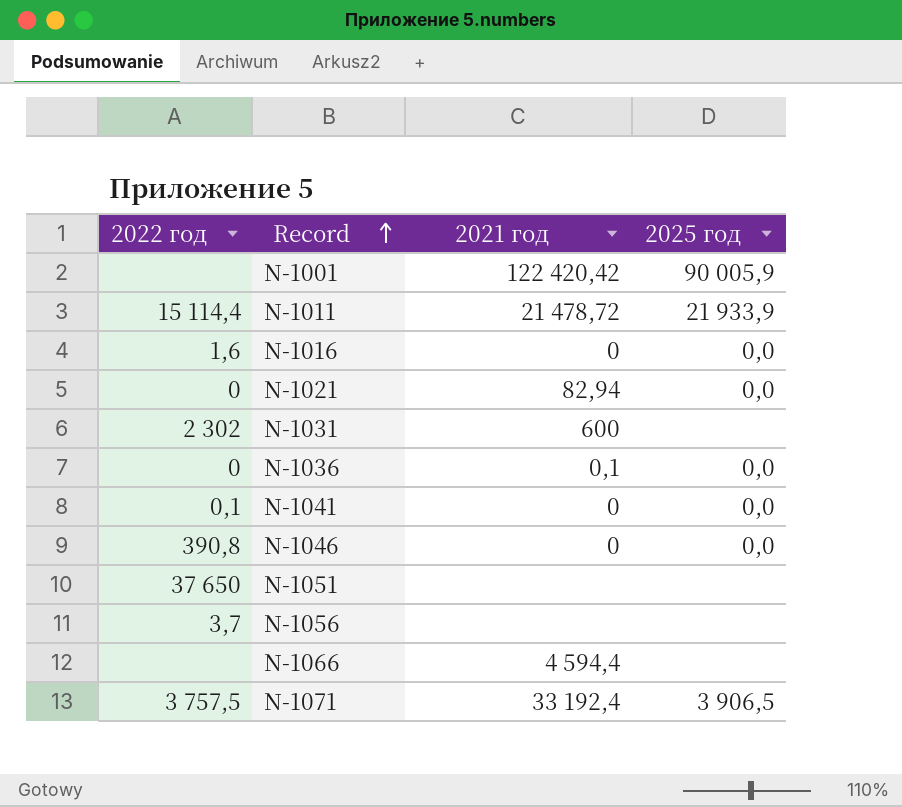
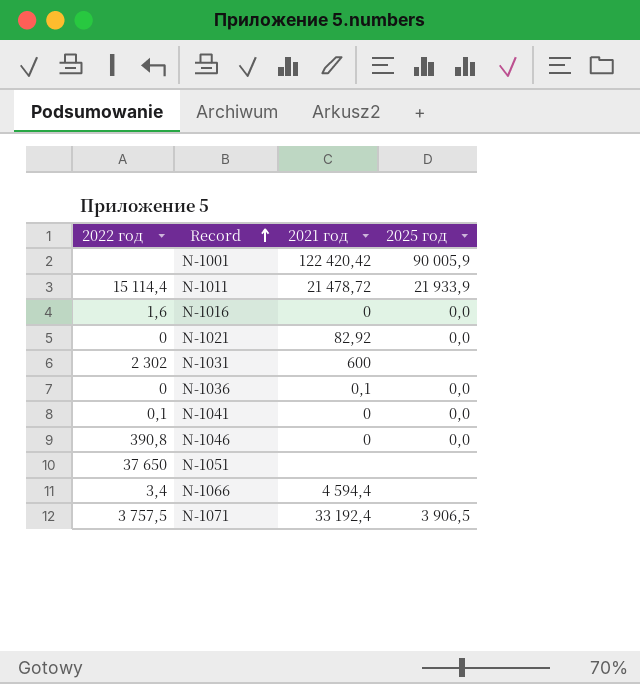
row N-1056: 3,7 | none | none -> none
N-1021 | 2021 год: 82,94 -> 82,92
N-1066 | 2022 год: none -> 3,4

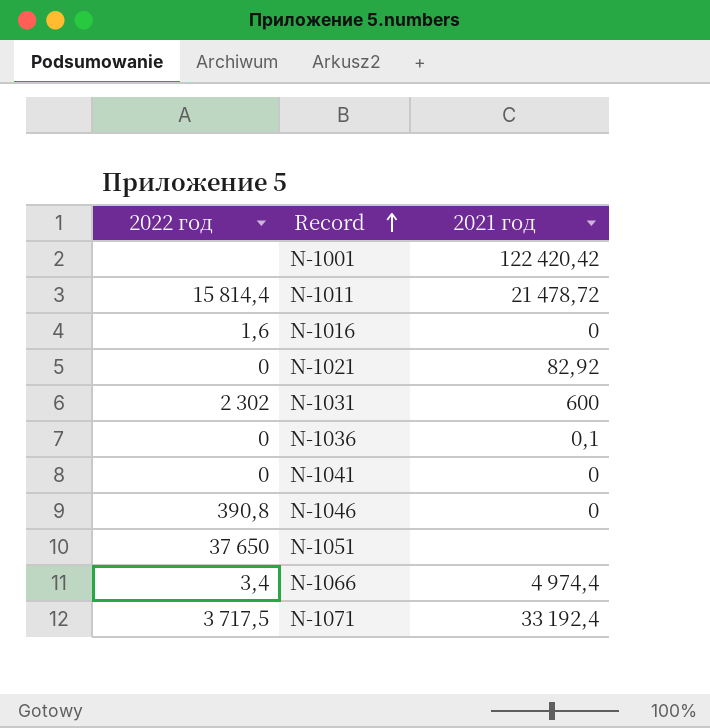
column 2025 год | position: 4 -> none
N-1011 | 2022 год: 15 114,4 -> 15 814,4
N-1041 | 2022 год: 0,1 -> 0
N-1066 | 2021 год: 4 594,4 -> 4 974,4
N-1071 | 2022 год: 3 757,5 -> 3 717,5

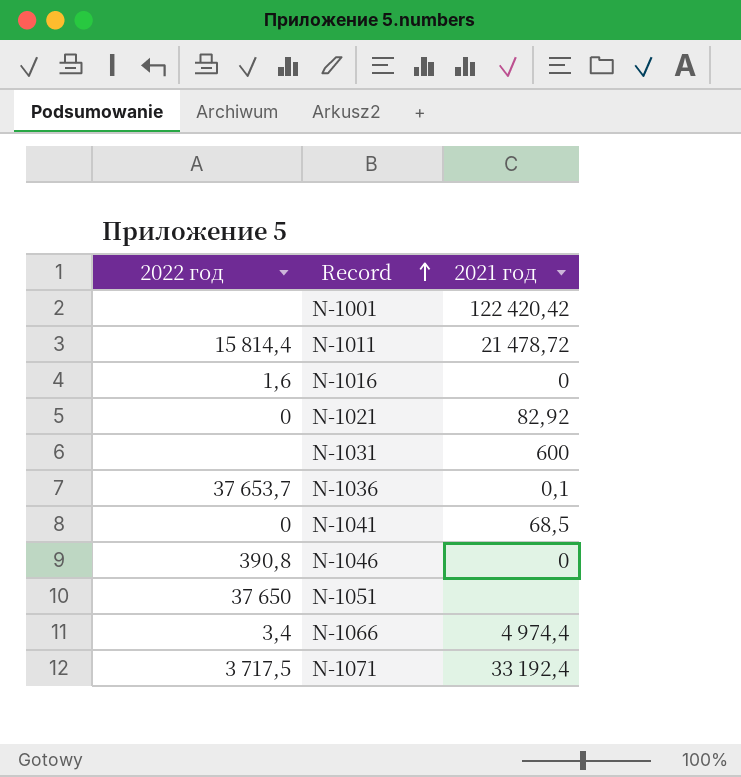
N-1031 | 2022 год: 2 302 -> none
N-1036 | 2022 год: 0 -> 37 653,7
N-1041 | 2021 год: 0 -> 68,5

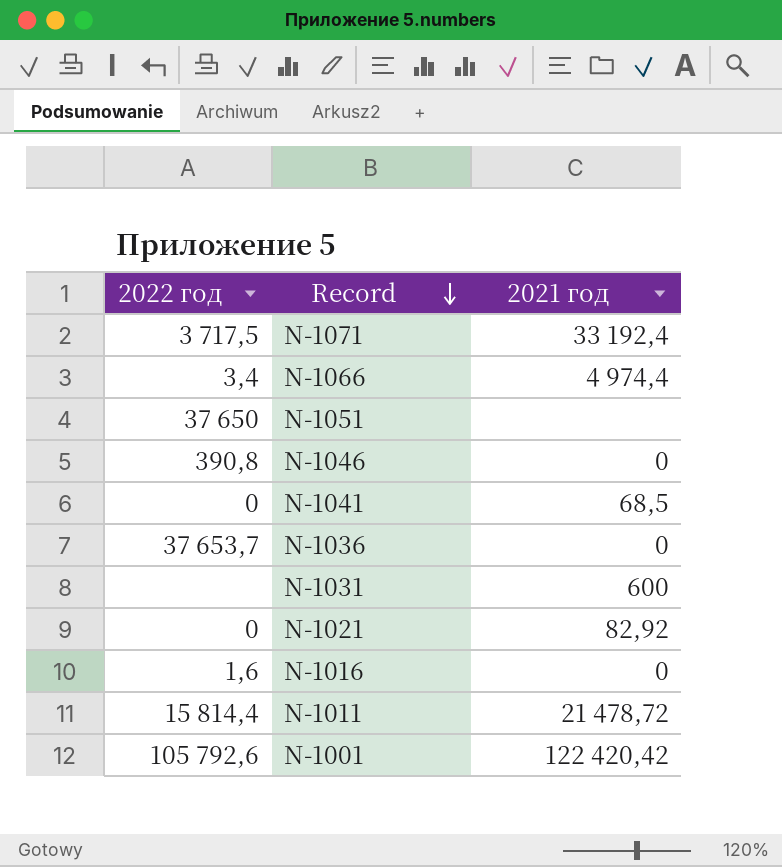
row order: Record ascending -> Record descending
N-1036 | 2021 год: 0,1 -> 0
N-1001 | 2022 год: none -> 105 792,6

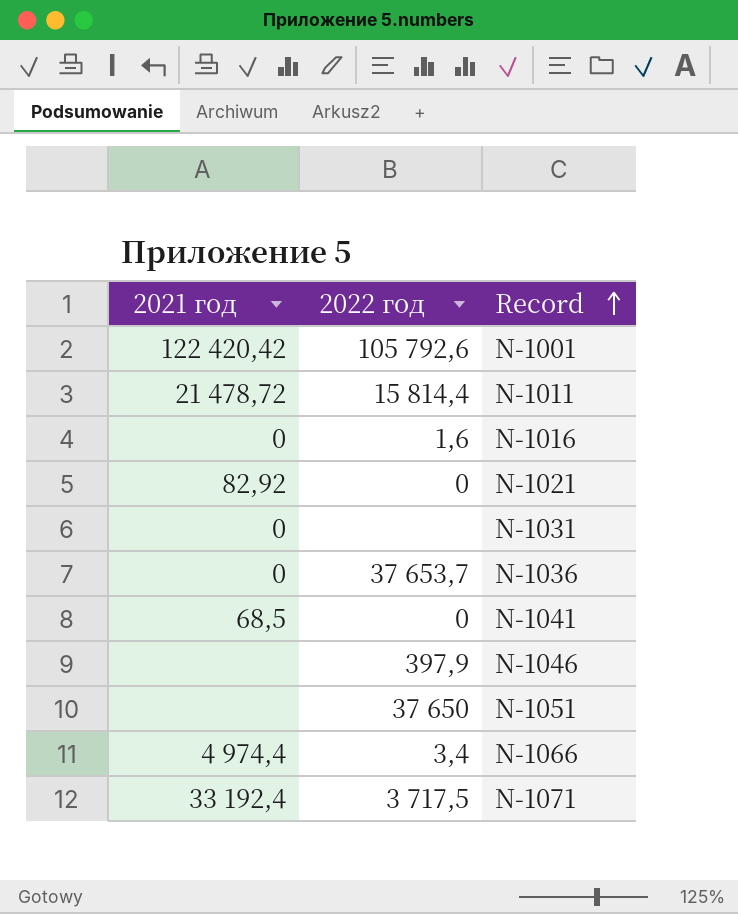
row order: Record descending -> Record ascending
column 2021 год | position: 3 -> 1
N-1031 | 2021 год: 600 -> 0
N-1046 | 2021 год: 0 -> none
N-1046 | 2022 год: 390,8 -> 397,9

